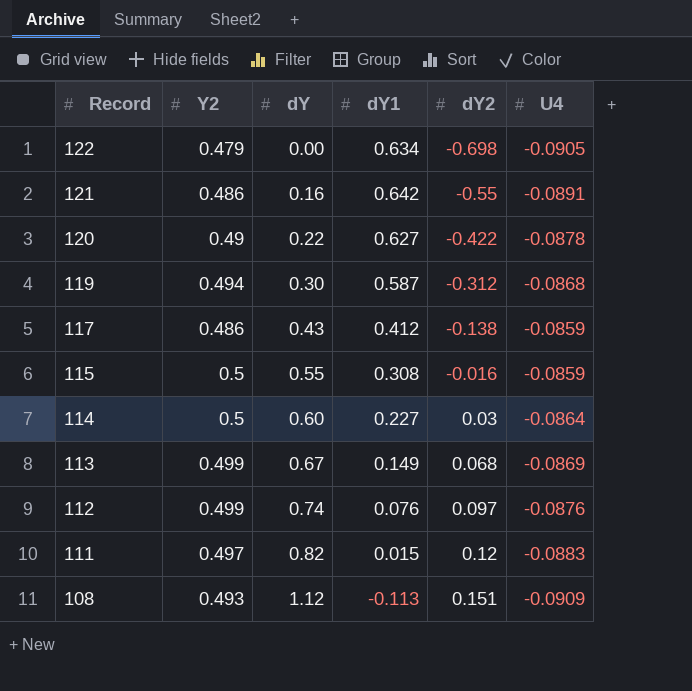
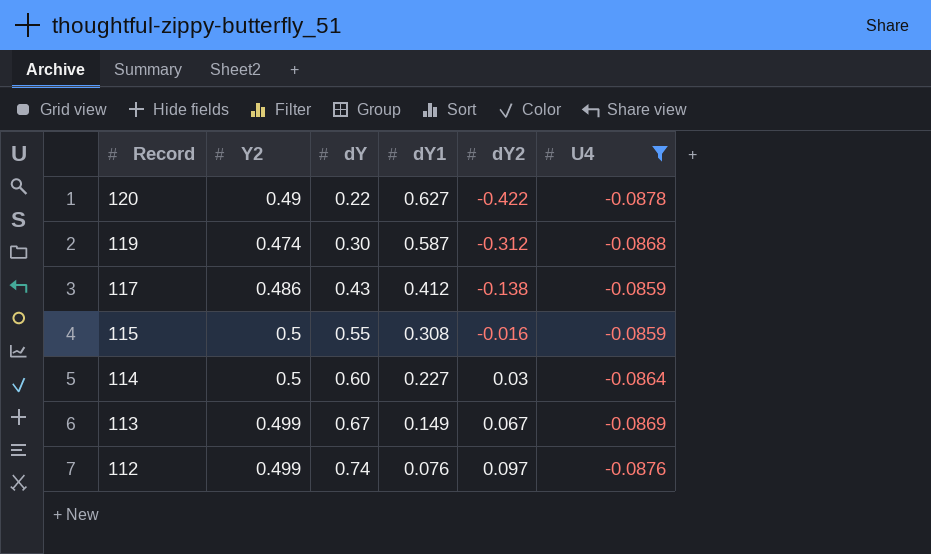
filter: none -> U4 >= -0.0878
119 | Y2: 0.494 -> 0.474
113 | dY2: 0.068 -> 0.067

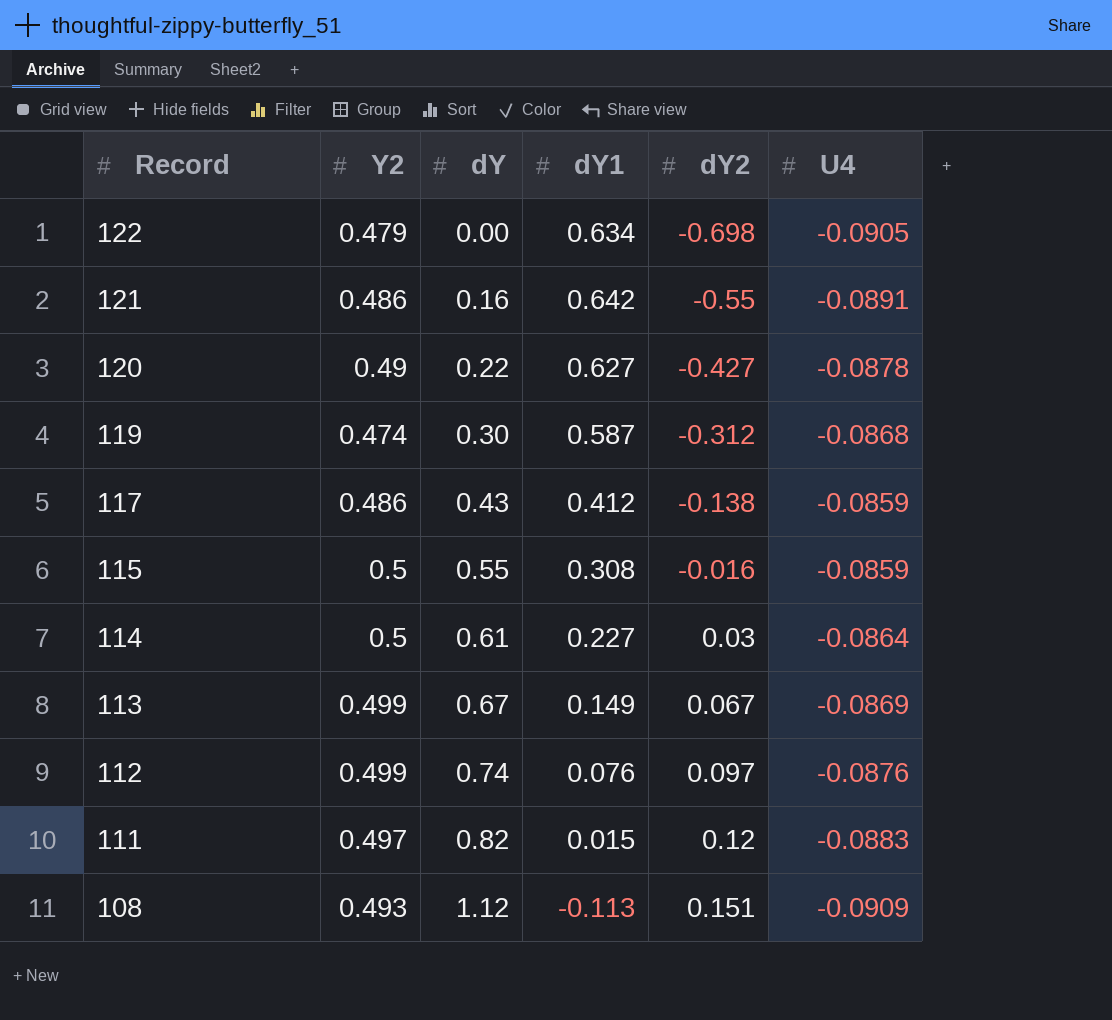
filter: U4 >= -0.0878 -> none
120 | dY2: -0.422 -> -0.427
114 | dY: 0.60 -> 0.61

